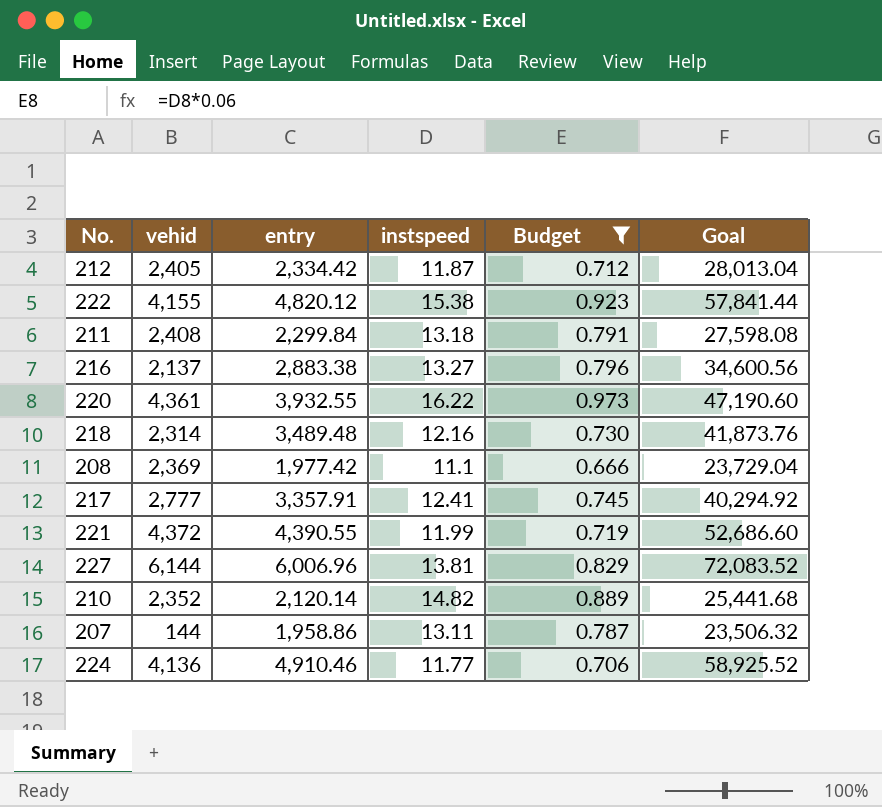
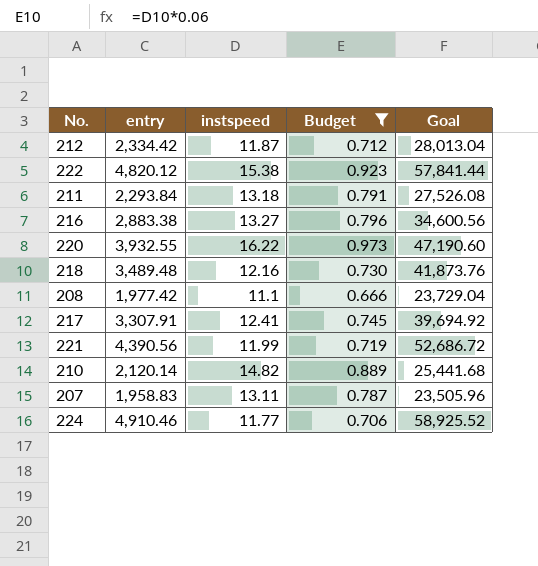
column vehid | position: 2 -> none
row 227: 6,144 | 6,006.96 | 13.81 | 0.829 | 72,083.52 -> none
211 | entry: 2,299.84 -> 2,293.84
211 | Goal: 27,598.08 -> 27,526.08
217 | entry: 3,357.91 -> 3,307.91
217 | Goal: 40,294.92 -> 39,694.92
221 | entry: 4,390.55 -> 4,390.56
221 | Goal: 52,686.60 -> 52,686.72
207 | entry: 1,958.86 -> 1,958.83
207 | Goal: 23,506.32 -> 23,505.96

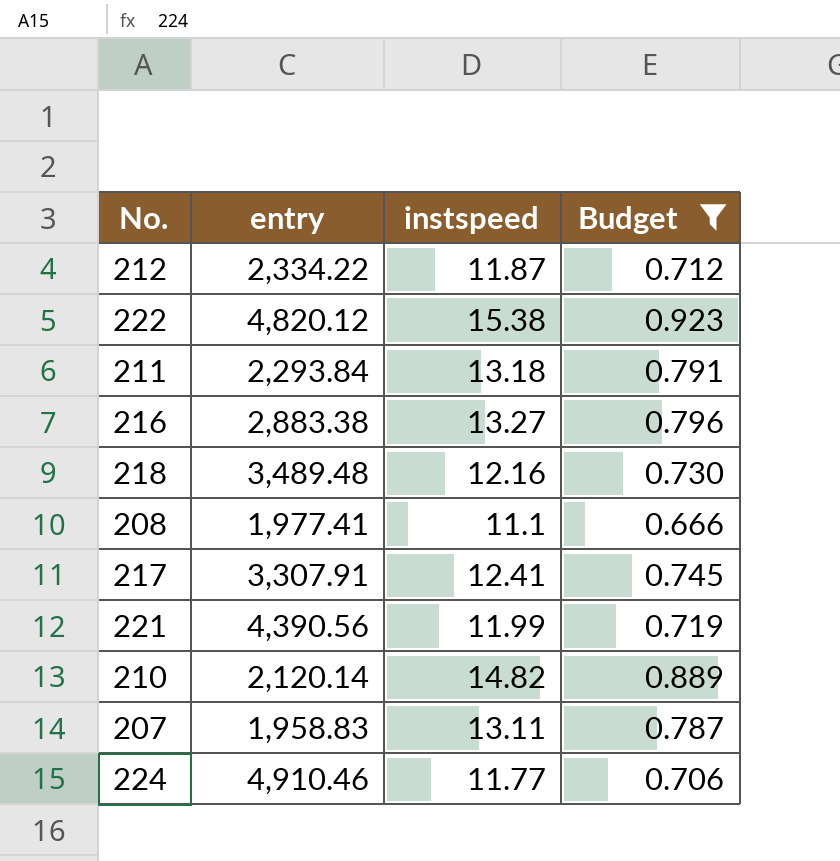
column Goal | formula: [entry] * 12 -> none
row 220: 3,932.55 | 16.22 | 0.973 | 47,190.60 -> none
212 | entry: 2,334.42 -> 2,334.22
208 | entry: 1,977.42 -> 1,977.41

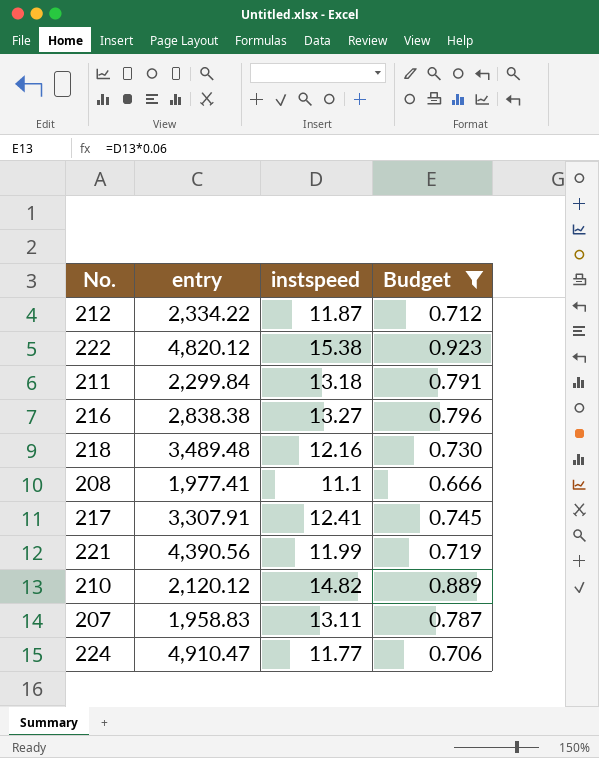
211 | entry: 2,293.84 -> 2,299.84
216 | entry: 2,883.38 -> 2,838.38
210 | entry: 2,120.14 -> 2,120.12
224 | entry: 4,910.46 -> 4,910.47

